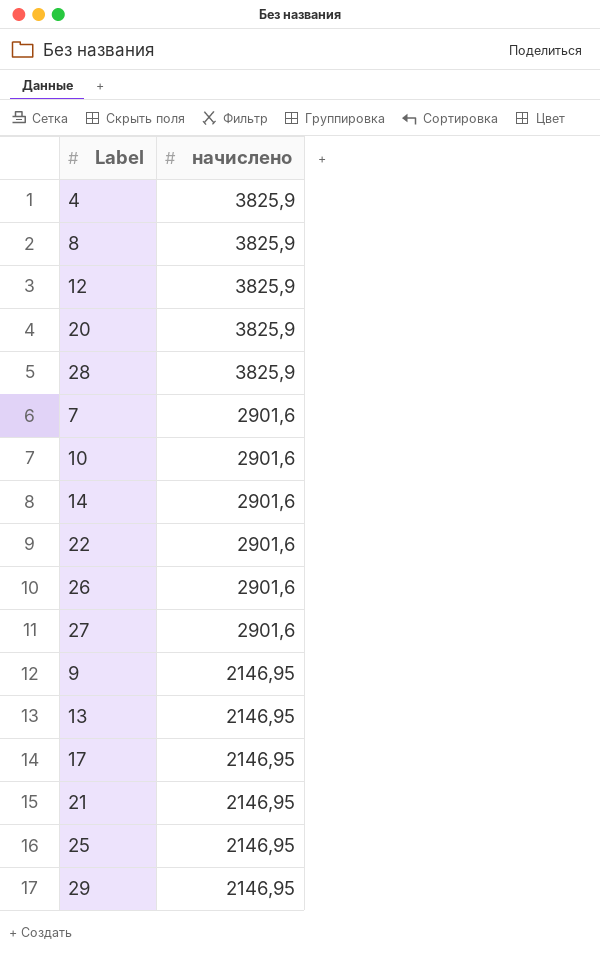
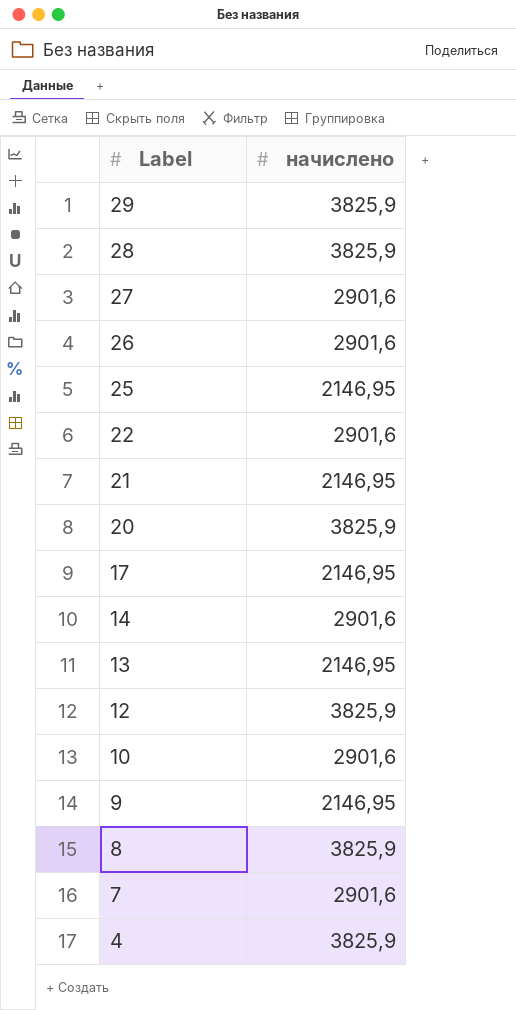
row order: начислено descending -> Label descending
29 | начислено: 2146,95 -> 3825,9

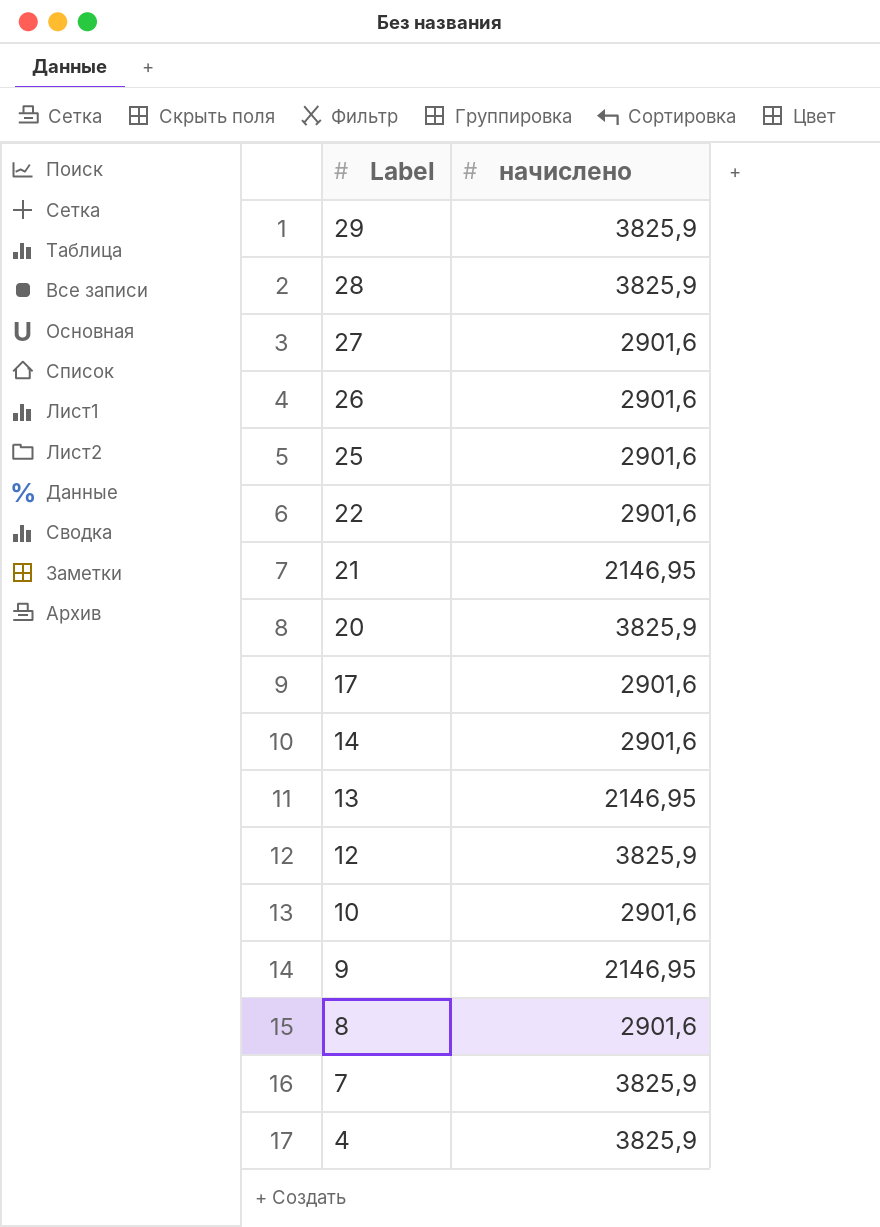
25 | начислено: 2146,95 -> 2901,6
17 | начислено: 2146,95 -> 2901,6
8 | начислено: 3825,9 -> 2901,6
7 | начислено: 2901,6 -> 3825,9

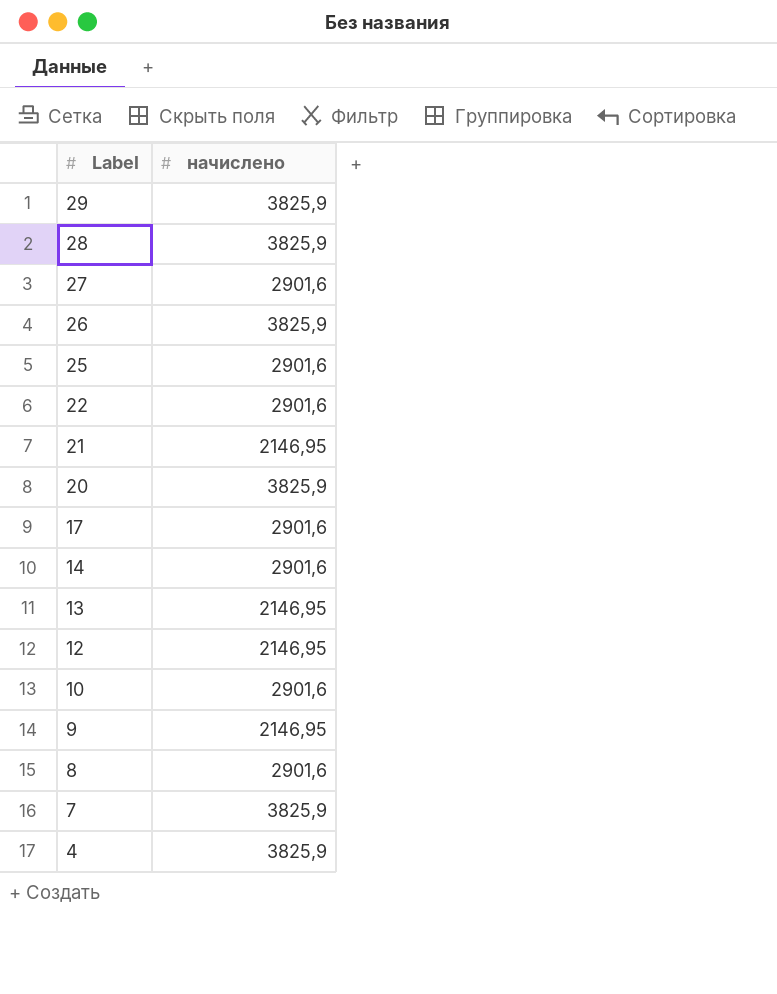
26 | начислено: 2901,6 -> 3825,9
12 | начислено: 3825,9 -> 2146,95

